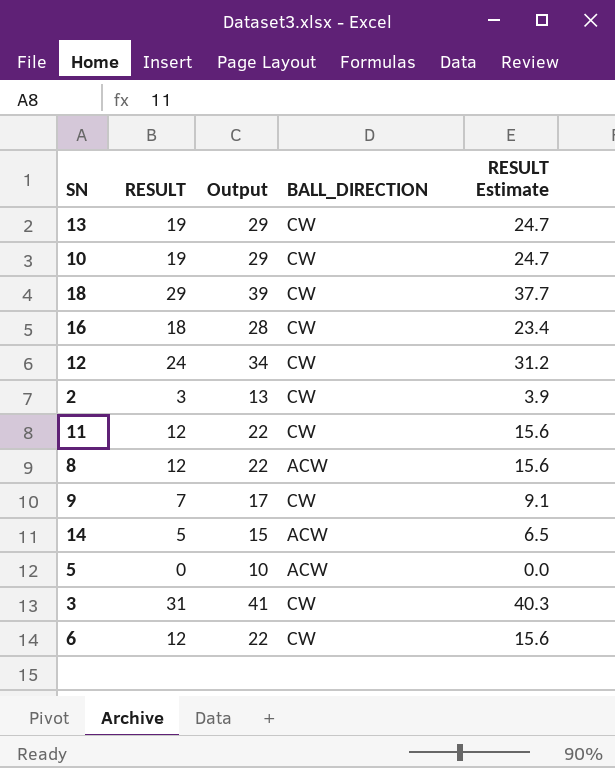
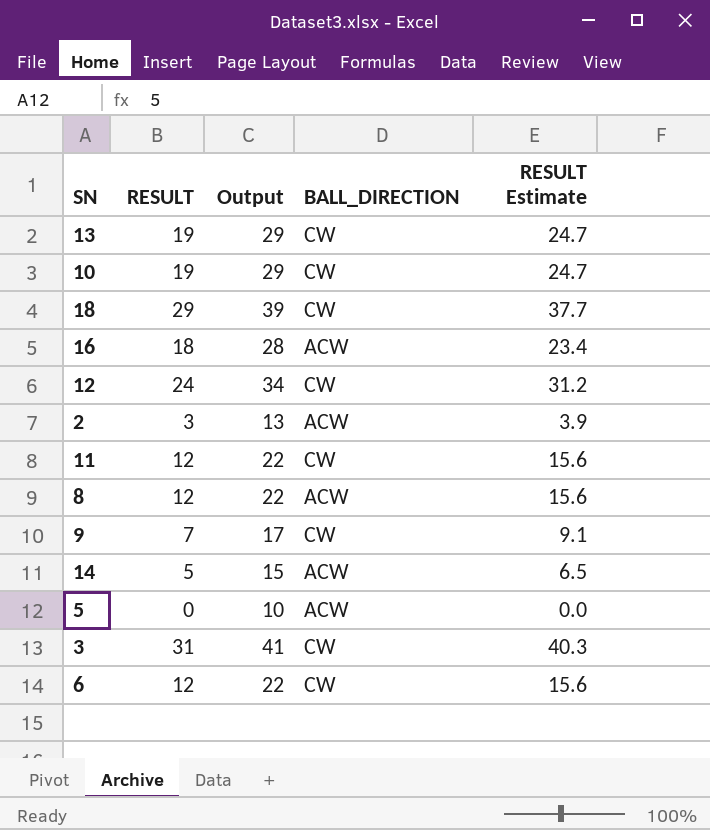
16 | BALL_DIRECTION: CW -> ACW
2 | BALL_DIRECTION: CW -> ACW

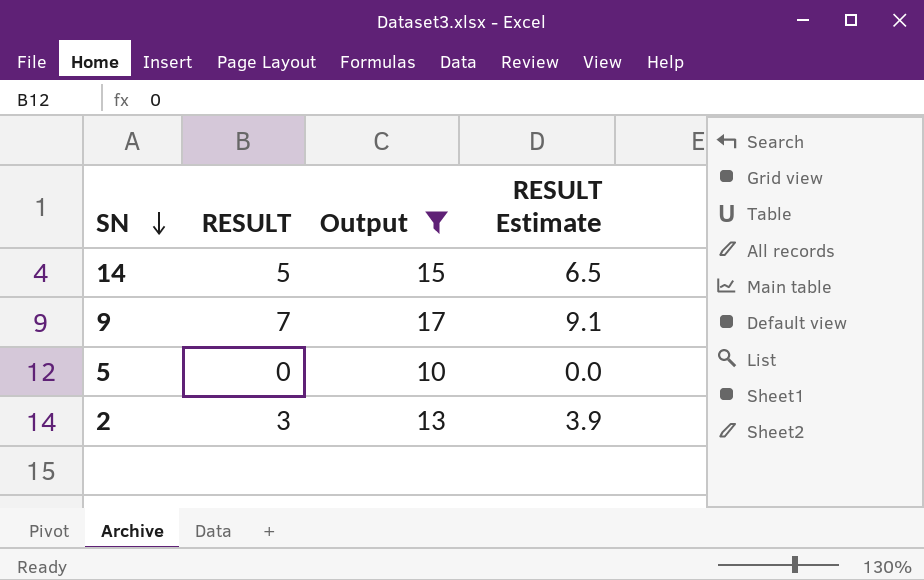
filter: none -> Output <= 17
row order: none -> SN descending
column BALL_DIRECTION | position: 4 -> none

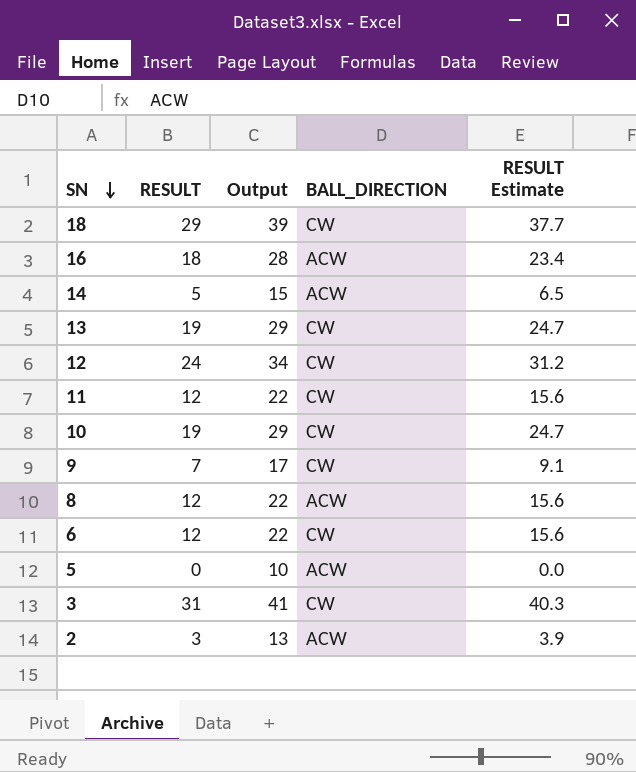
filter: Output <= 17 -> none
column BALL_DIRECTION | position: none -> 4

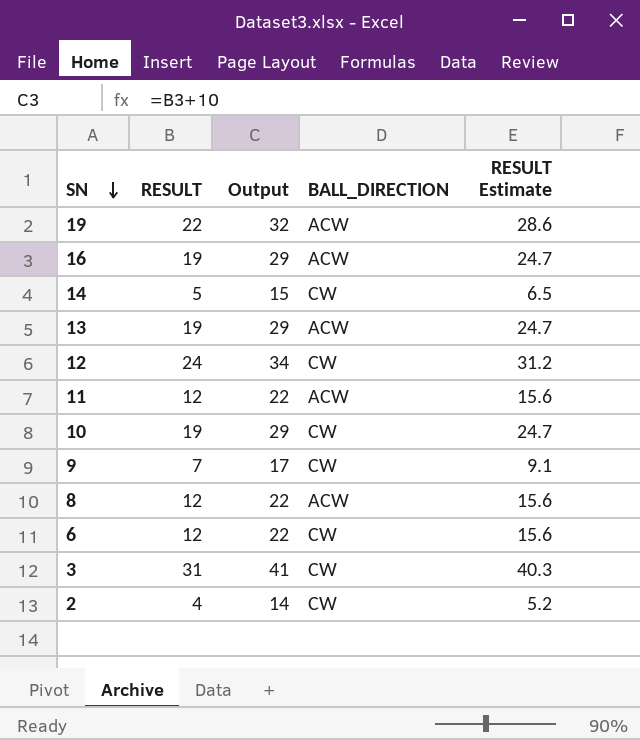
row 18: 29 | 39 | CW | 37.7 -> none
row 5: 0 | 10 | ACW | 0.0 -> none
row 19: none -> 22 | 32 | ACW | 28.6
16 | RESULT: 18 -> 19
16 | Output: 28 -> 29
16 | RESULT Estimate: 23.4 -> 24.7
14 | BALL_DIRECTION: ACW -> CW
13 | BALL_DIRECTION: CW -> ACW
11 | BALL_DIRECTION: CW -> ACW
2 | RESULT: 3 -> 4
2 | Output: 13 -> 14
2 | BALL_DIRECTION: ACW -> CW
2 | RESULT Estimate: 3.9 -> 5.2

